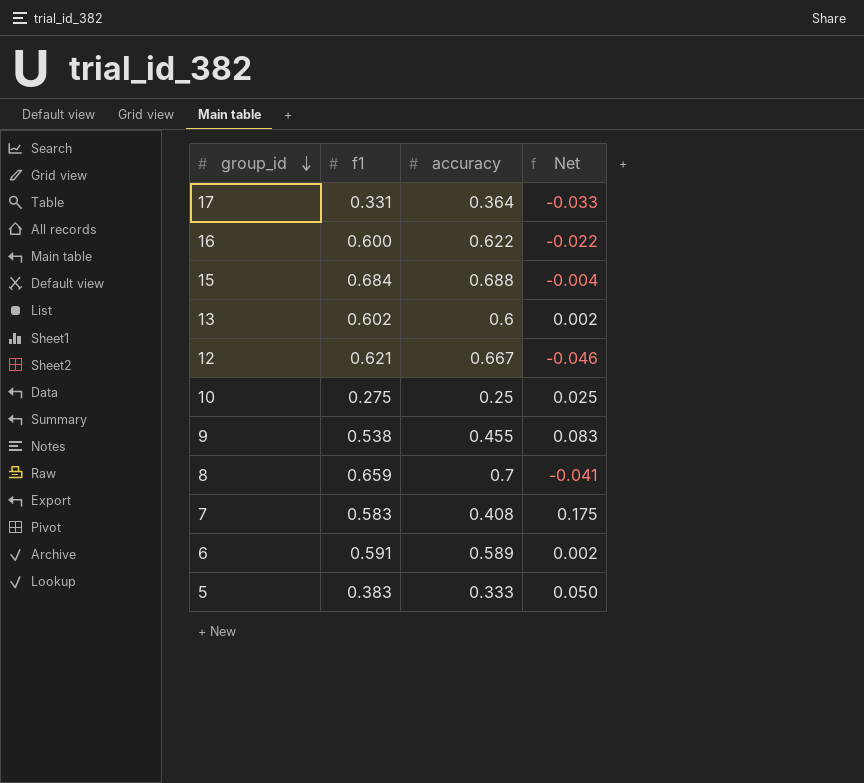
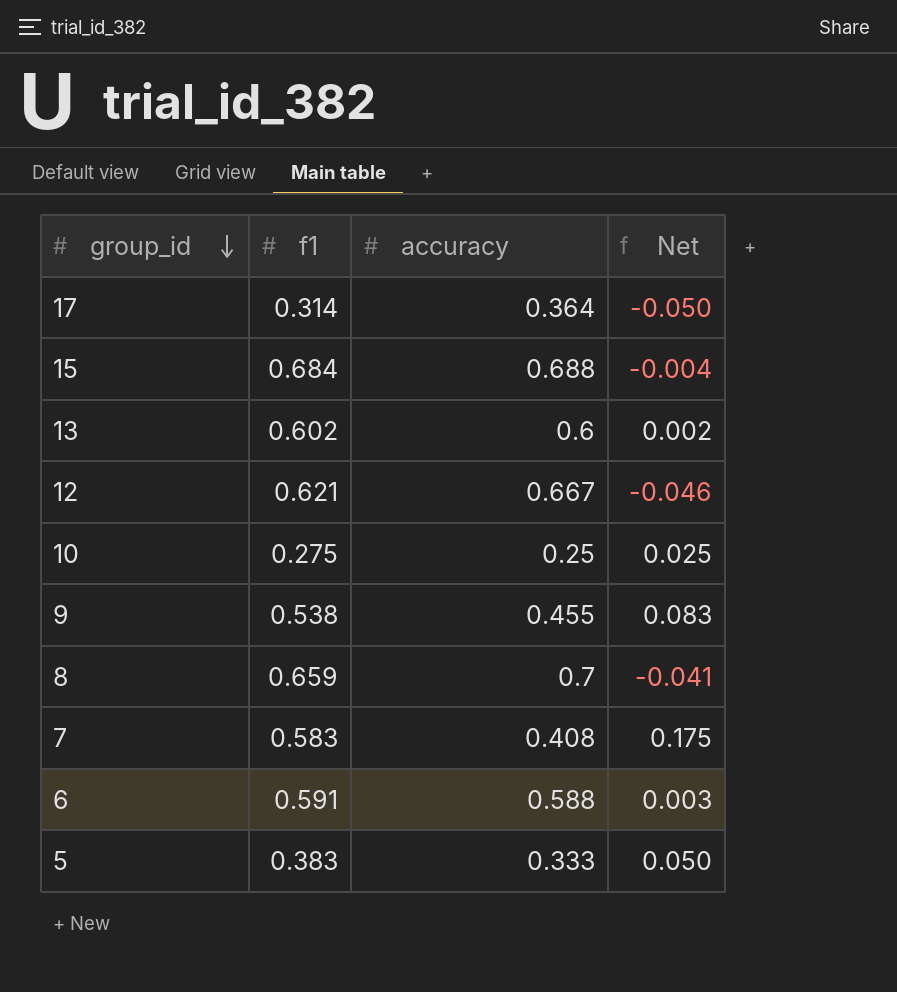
row 16: 0.600 | 0.622 | -0.022 -> none
17 | f1: 0.331 -> 0.314
17 | Net: -0.033 -> -0.050
6 | accuracy: 0.589 -> 0.588
6 | Net: 0.002 -> 0.003

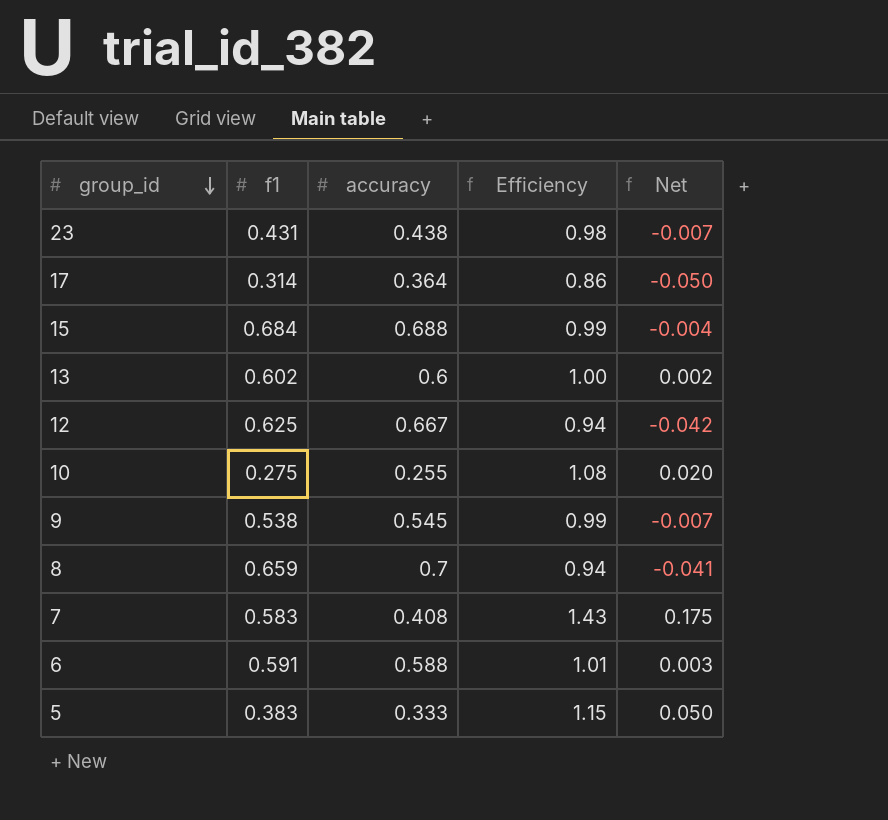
column Efficiency | formula: none -> [f1] / [accuracy]
row 23: none -> 0.431 | 0.438 | 0.98 | -0.007
12 | f1: 0.621 -> 0.625
12 | Net: -0.046 -> -0.042
10 | accuracy: 0.25 -> 0.255
10 | Net: 0.025 -> 0.020
9 | accuracy: 0.455 -> 0.545
9 | Net: 0.083 -> -0.007

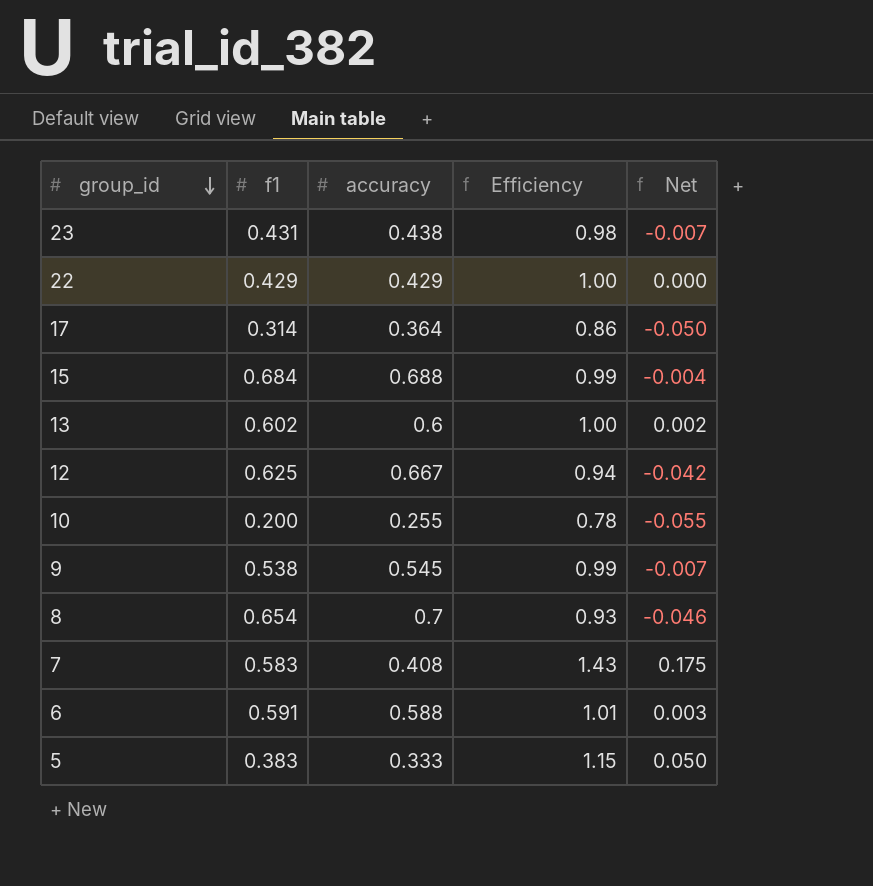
row 22: none -> 0.429 | 0.429 | 1.00 | 0.000
10 | f1: 0.275 -> 0.200
10 | Efficiency: 1.08 -> 0.78
10 | Net: 0.020 -> -0.055
8 | f1: 0.659 -> 0.654
8 | Efficiency: 0.94 -> 0.93
8 | Net: -0.041 -> -0.046

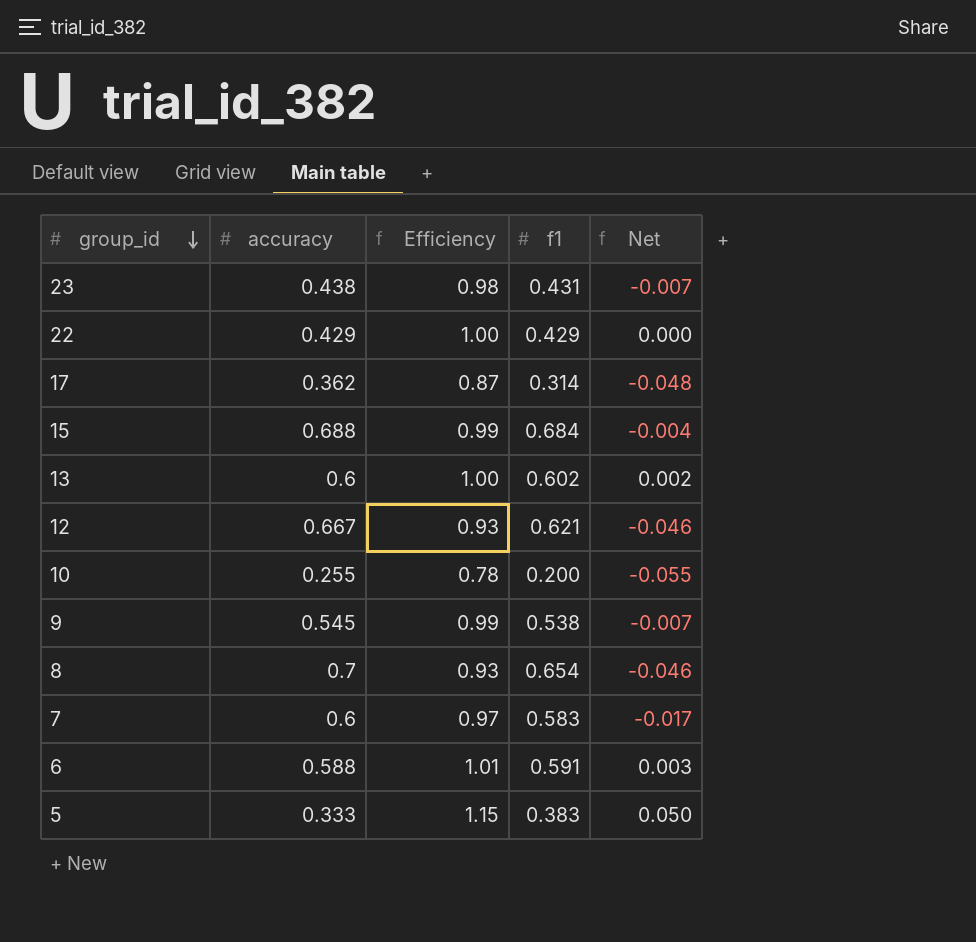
column f1 | position: 2 -> 4
17 | accuracy: 0.364 -> 0.362
17 | Efficiency: 0.86 -> 0.87
17 | Net: -0.050 -> -0.048
12 | Efficiency: 0.94 -> 0.93
12 | f1: 0.625 -> 0.621
12 | Net: -0.042 -> -0.046
7 | accuracy: 0.408 -> 0.6
7 | Efficiency: 1.43 -> 0.97
7 | Net: 0.175 -> -0.017

